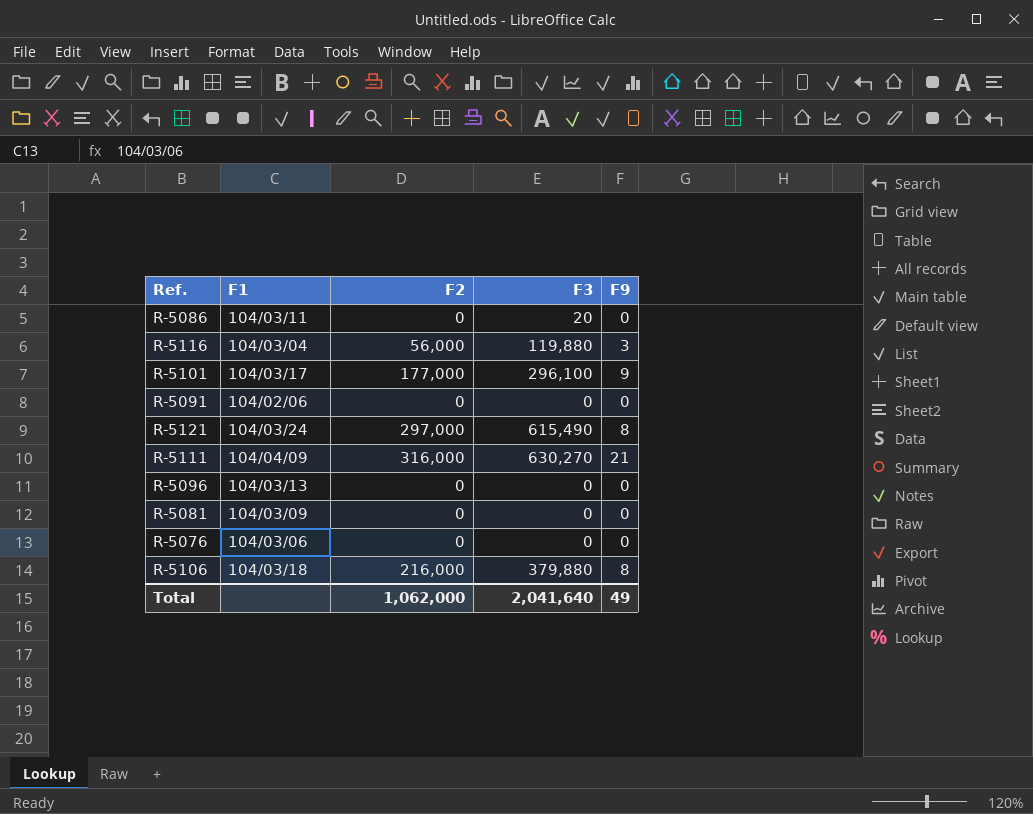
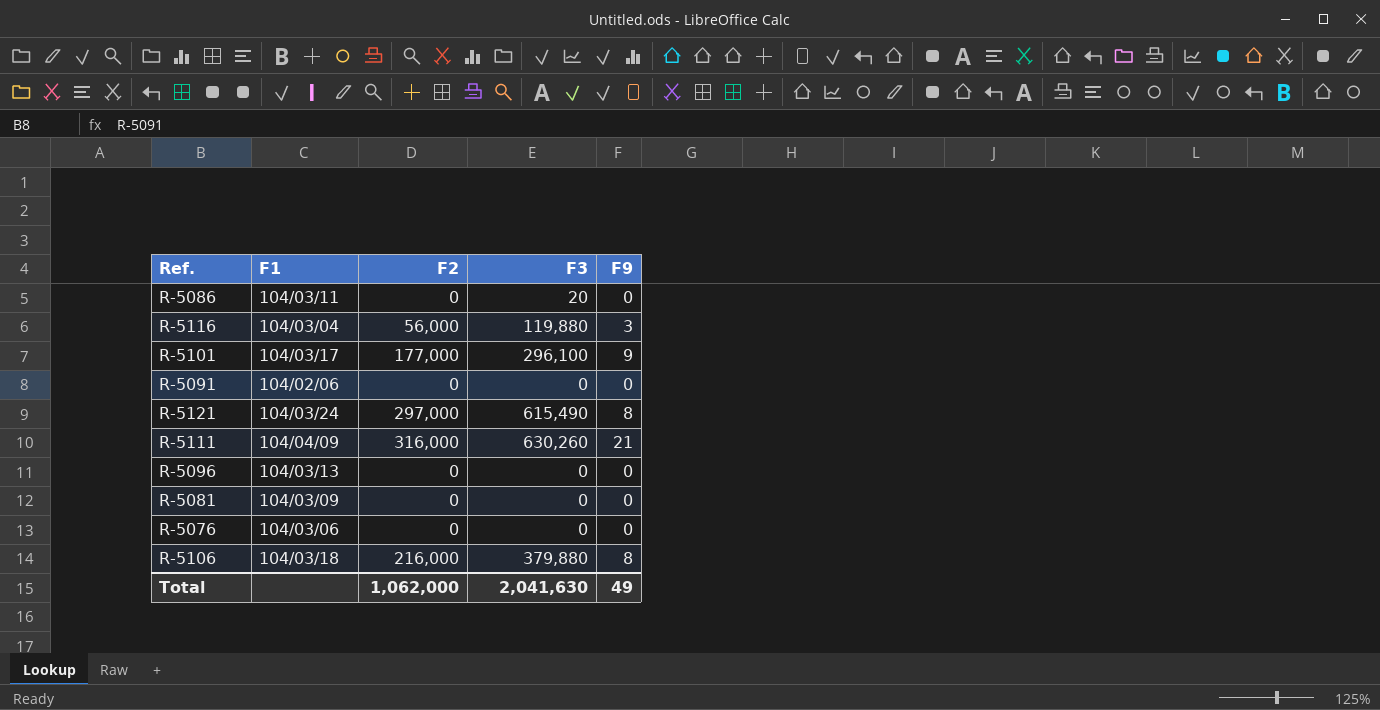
R-5111 | F3: 630,270 -> 630,260
Total | F3: 2,041,640 -> 2,041,630

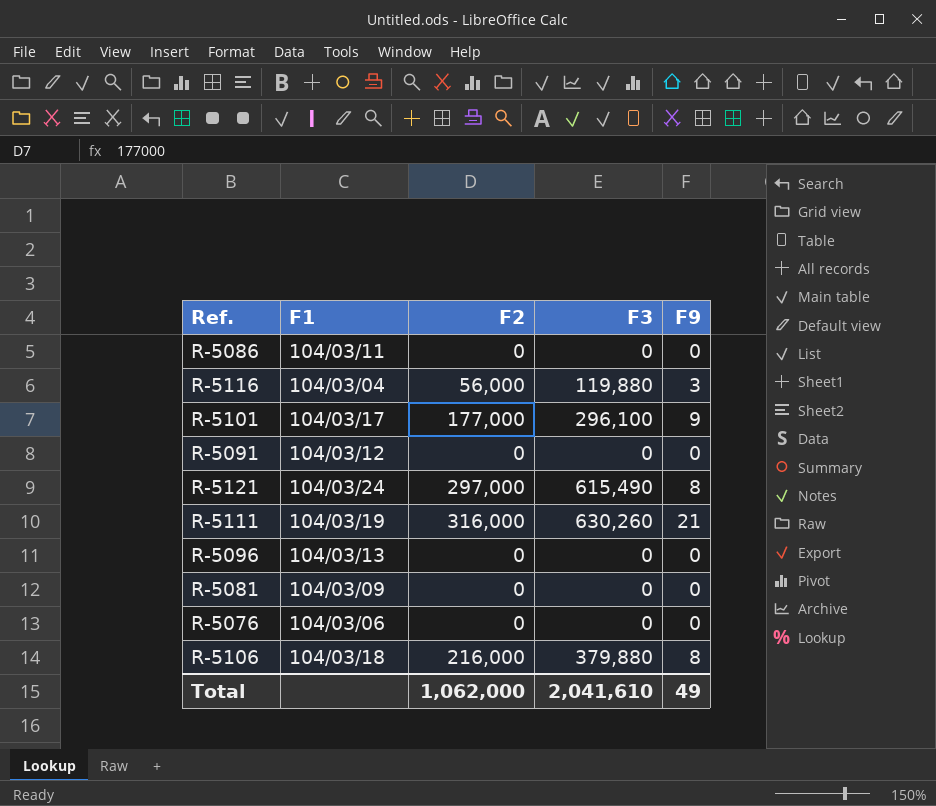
R-5086 | F3: 20 -> 0
R-5091 | F1: 104/02/06 -> 104/03/12
R-5111 | F1: 104/04/09 -> 104/03/19
Total | F3: 2,041,630 -> 2,041,610

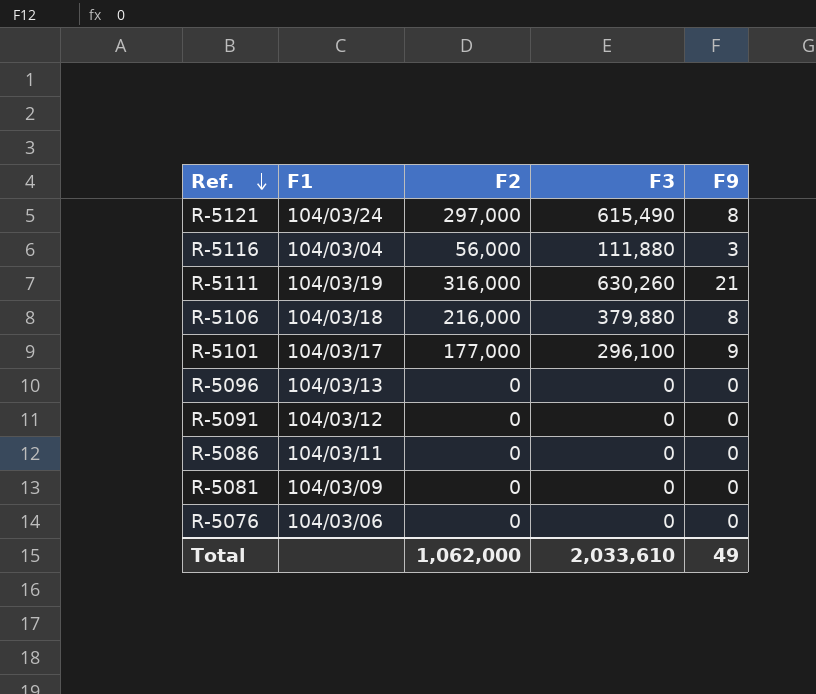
row order: none -> Ref. descending
R-5116 | F3: 119,880 -> 111,880
Total | F3: 2,041,610 -> 2,033,610

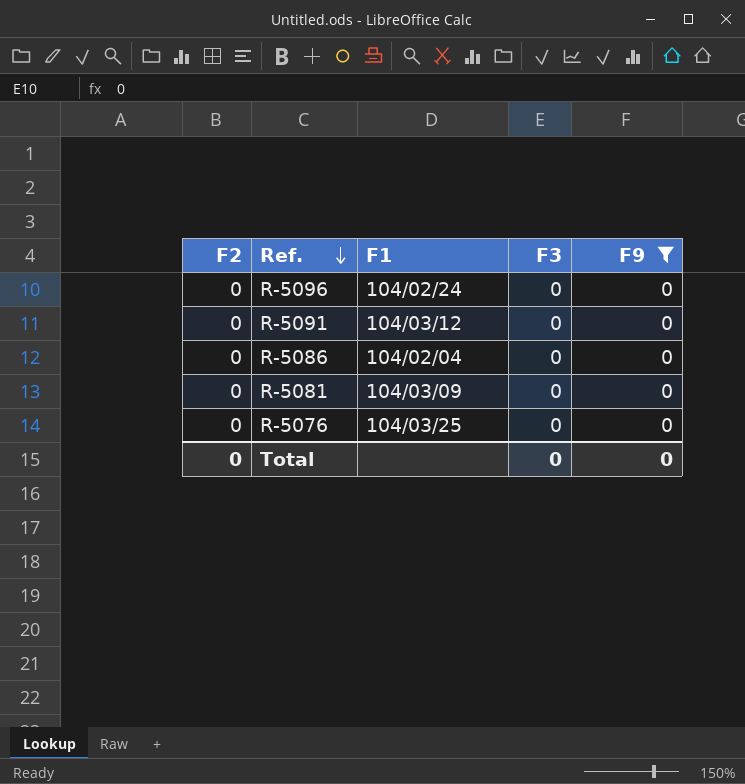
filter: none -> F9 = 0
column F2 | position: 3 -> 1
R-5096 | F1: 104/03/13 -> 104/02/24
R-5086 | F1: 104/03/11 -> 104/02/04
R-5076 | F1: 104/03/06 -> 104/03/25
Total | F2: 1,062,000 -> 0
Total | F3: 2,033,610 -> 0
Total | F9: 49 -> 0

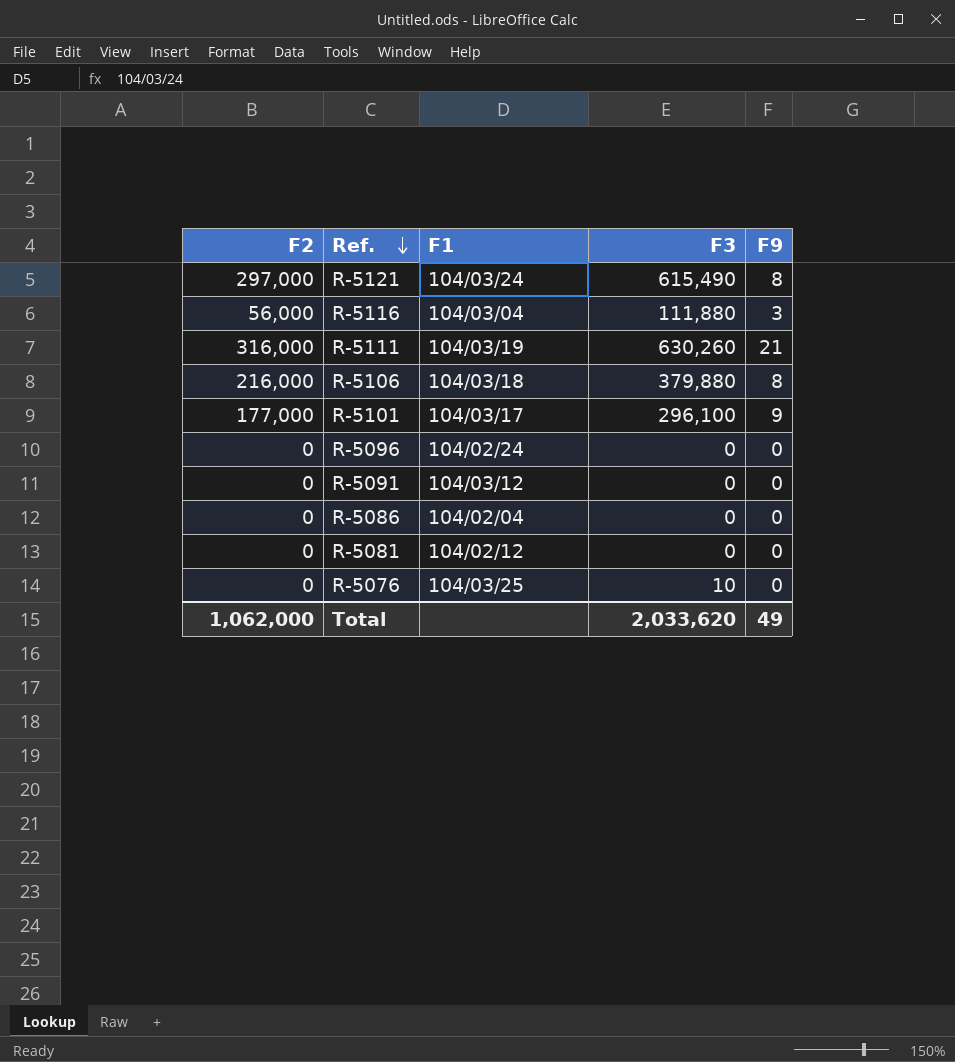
filter: F9 = 0 -> none
R-5081 | F1: 104/03/09 -> 104/02/12
R-5076 | F3: 0 -> 10
Total | F2: 0 -> 1,062,000
Total | F3: 0 -> 2,033,620
Total | F9: 0 -> 49

